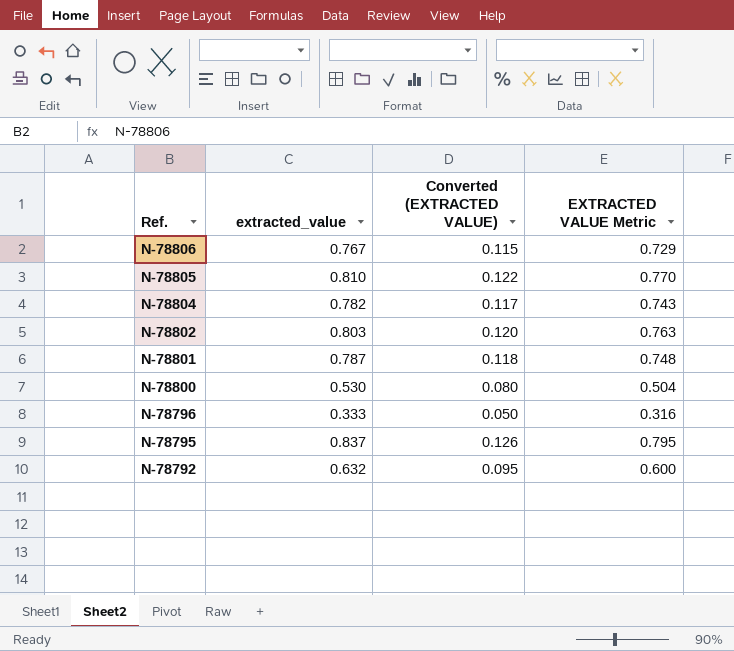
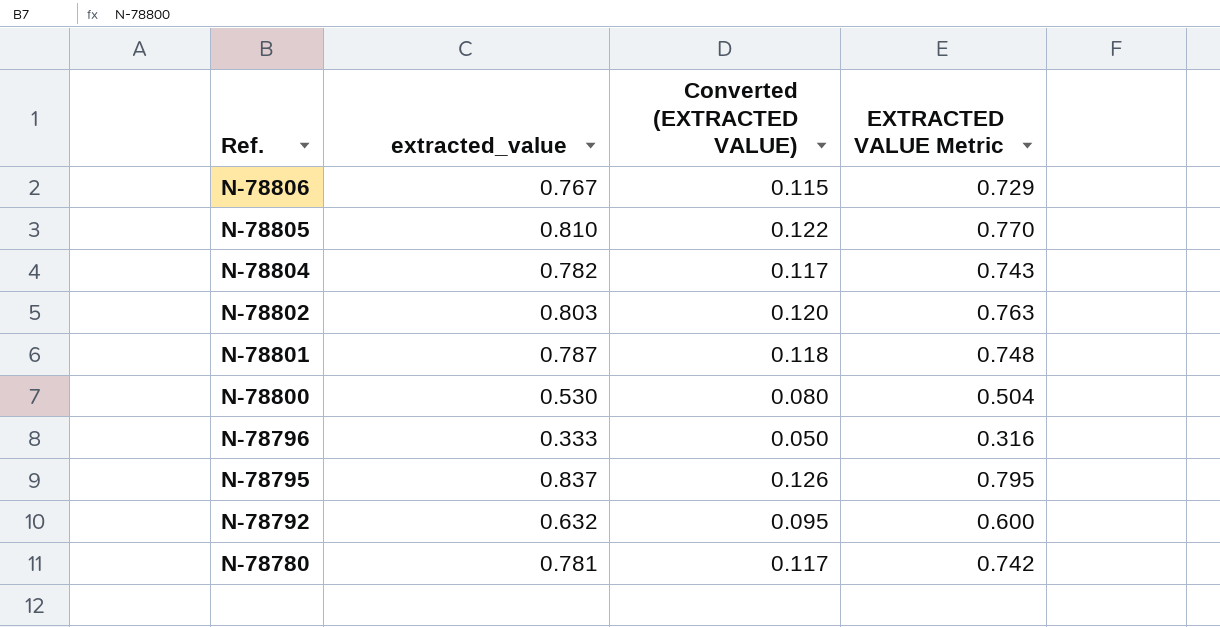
row N-78780: none -> 0.781 | 0.117 | 0.742

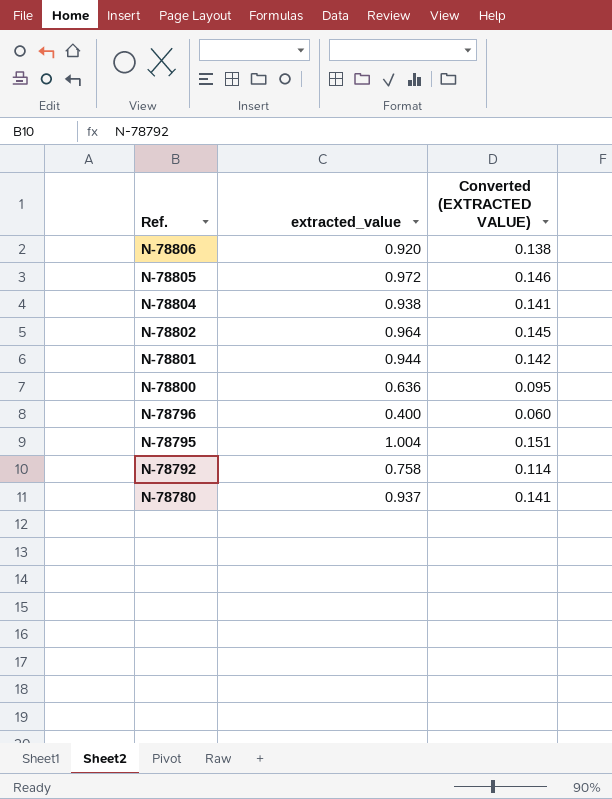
column EXTRACTED VALUE Metric | formula: [extracted_value] * 0.95 -> none
N-78806 | extracted_value: 0.767 -> 0.920
N-78806 | Converted (EXTRACTED VALUE): 0.115 -> 0.138
N-78805 | extracted_value: 0.810 -> 0.972
N-78805 | Converted (EXTRACTED VALUE): 0.122 -> 0.146
N-78804 | extracted_value: 0.782 -> 0.938
N-78804 | Converted (EXTRACTED VALUE): 0.117 -> 0.141
N-78802 | extracted_value: 0.803 -> 0.964
N-78802 | Converted (EXTRACTED VALUE): 0.120 -> 0.145
N-78801 | extracted_value: 0.787 -> 0.944
N-78801 | Converted (EXTRACTED VALUE): 0.118 -> 0.142
N-78800 | extracted_value: 0.530 -> 0.636
N-78800 | Converted (EXTRACTED VALUE): 0.080 -> 0.095
N-78796 | extracted_value: 0.333 -> 0.400
N-78796 | Converted (EXTRACTED VALUE): 0.050 -> 0.060
N-78795 | extracted_value: 0.837 -> 1.004
N-78795 | Converted (EXTRACTED VALUE): 0.126 -> 0.151
N-78792 | extracted_value: 0.632 -> 0.758
N-78792 | Converted (EXTRACTED VALUE): 0.095 -> 0.114
N-78780 | extracted_value: 0.781 -> 0.937
N-78780 | Converted (EXTRACTED VALUE): 0.117 -> 0.141

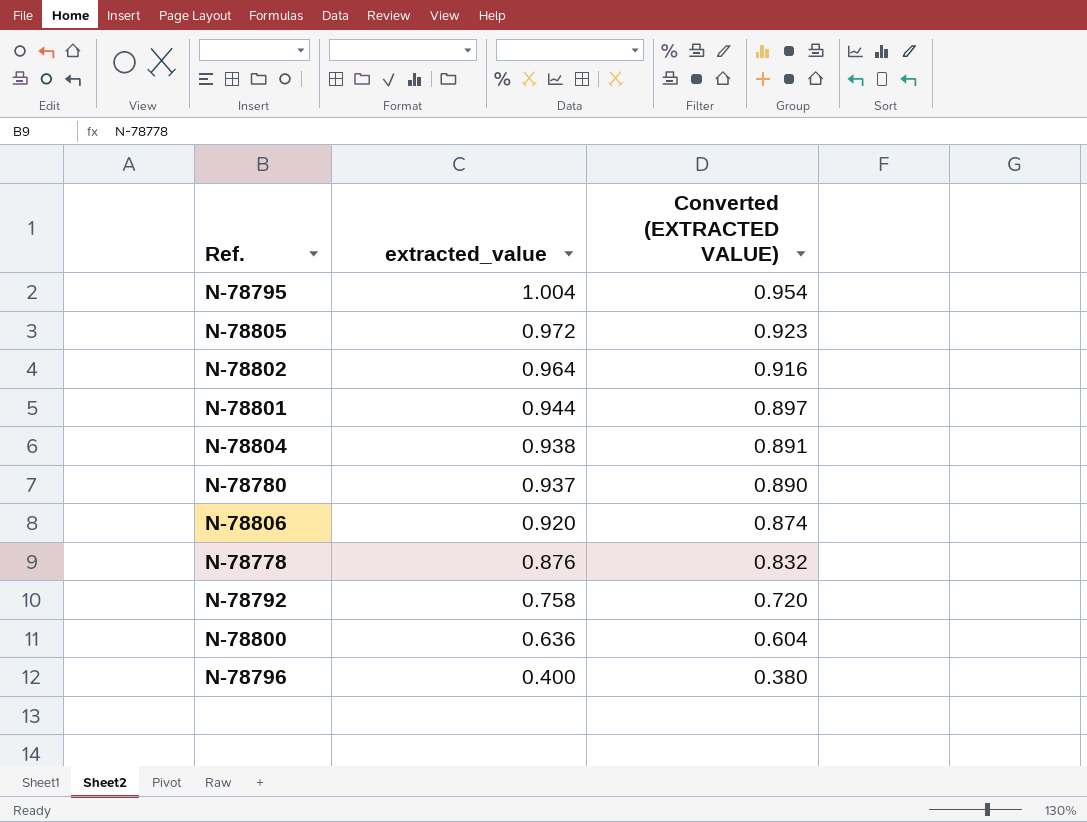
row order: Ref. descending -> extracted_value descending
column Converted (EXTRACTED VALUE) | formula: [extracted_value] * 0.15 -> [extracted_value] * 0.95
row N-78778: none -> 0.876 | 0.832

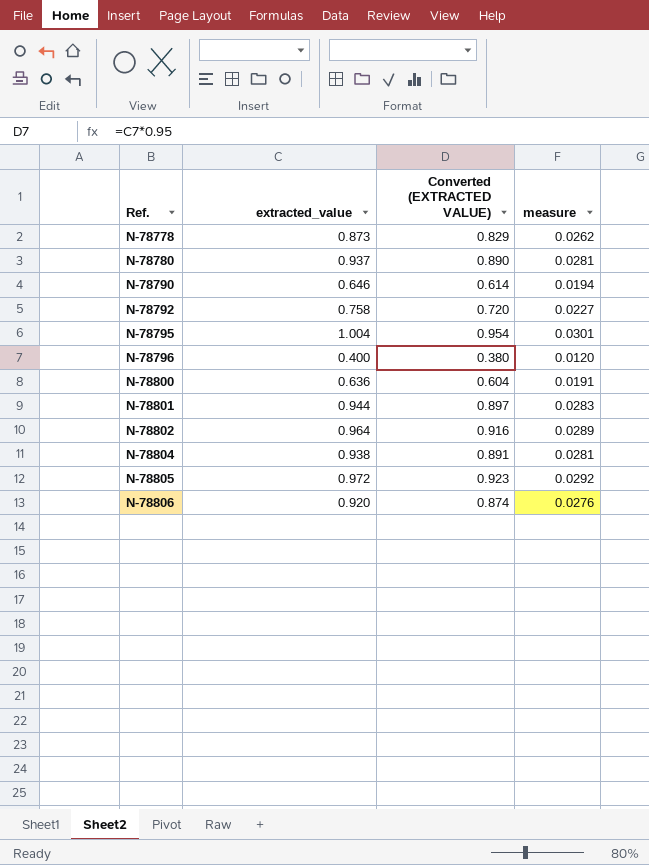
row order: extracted_value descending -> Ref. ascending
column measure | formula: none -> [extracted_value] * 0.03
N-78778 | extracted_value: 0.876 -> 0.873
N-78778 | Converted (EXTRACTED VALUE): 0.832 -> 0.829
row N-78790: none -> 0.646 | 0.614 | 0.0194

